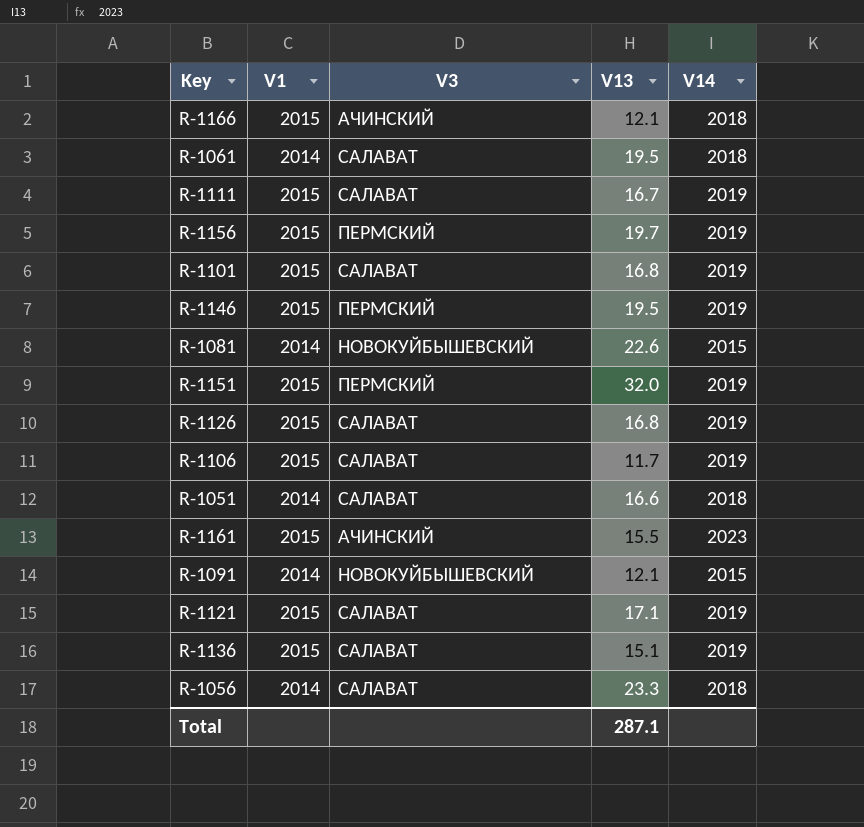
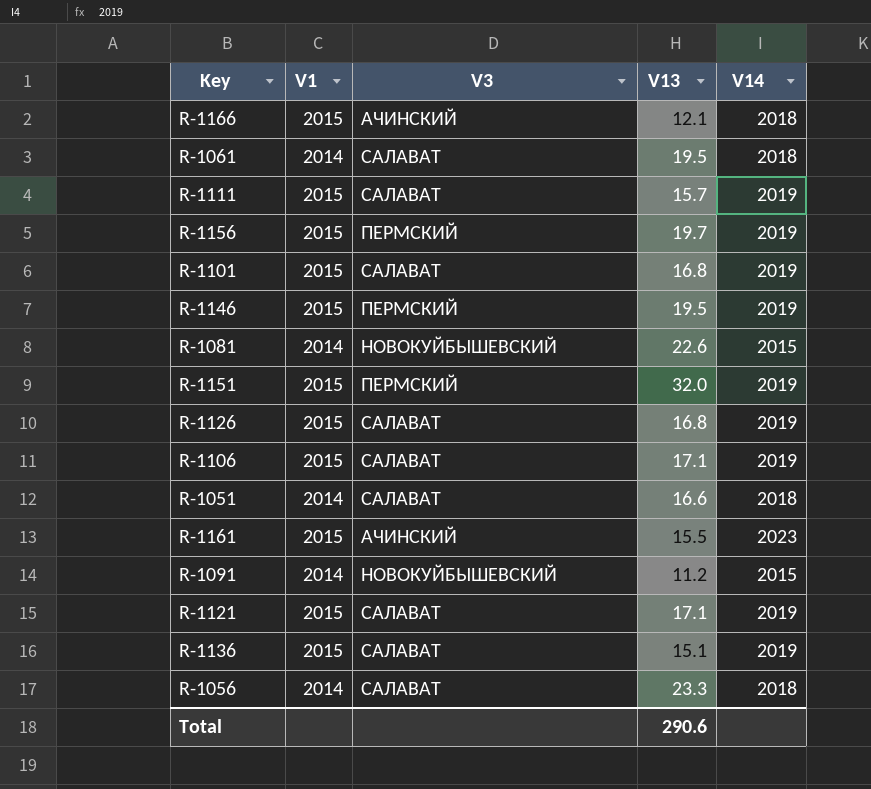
R-1111 | V13: 16.7 -> 15.7
R-1106 | V13: 11.7 -> 17.1
R-1091 | V13: 12.1 -> 11.2
Total | V13: 287.1 -> 290.6

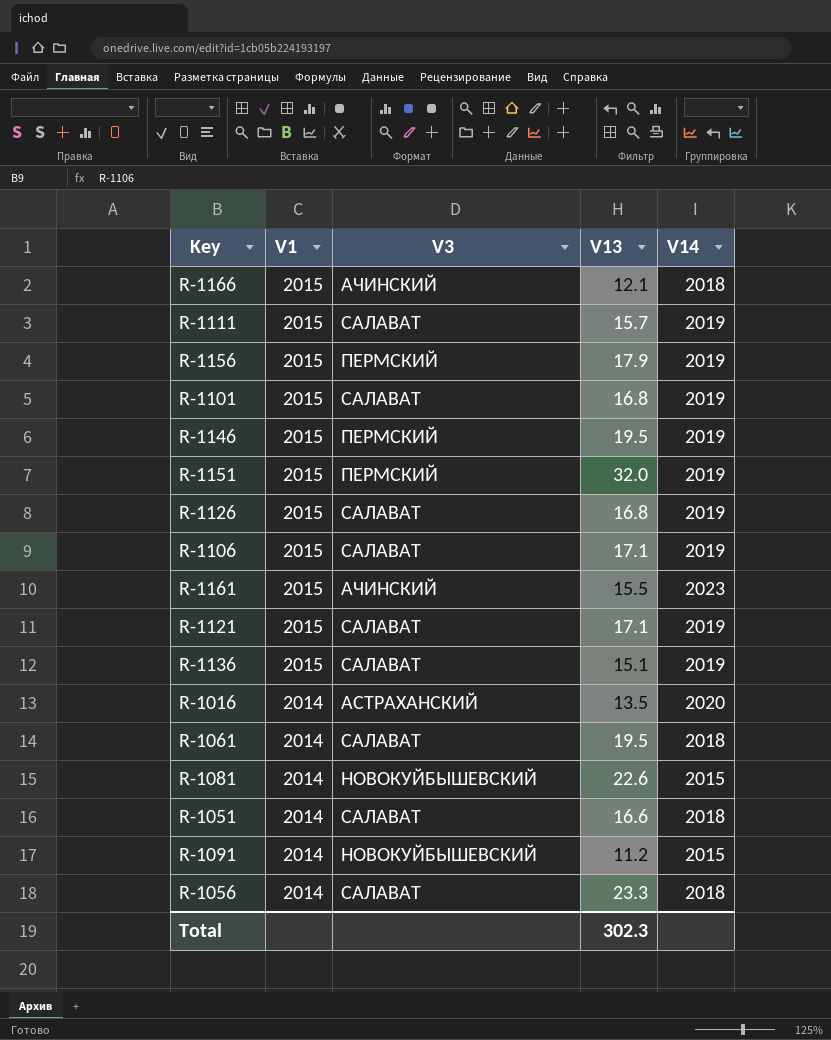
row order: none -> V1 descending
R-1156 | V13: 19.7 -> 17.9
row R-1016: none -> 2014 | АСТРАХАНСКИЙ | 13.5 | 2020
Total | V13: 290.6 -> 302.3

